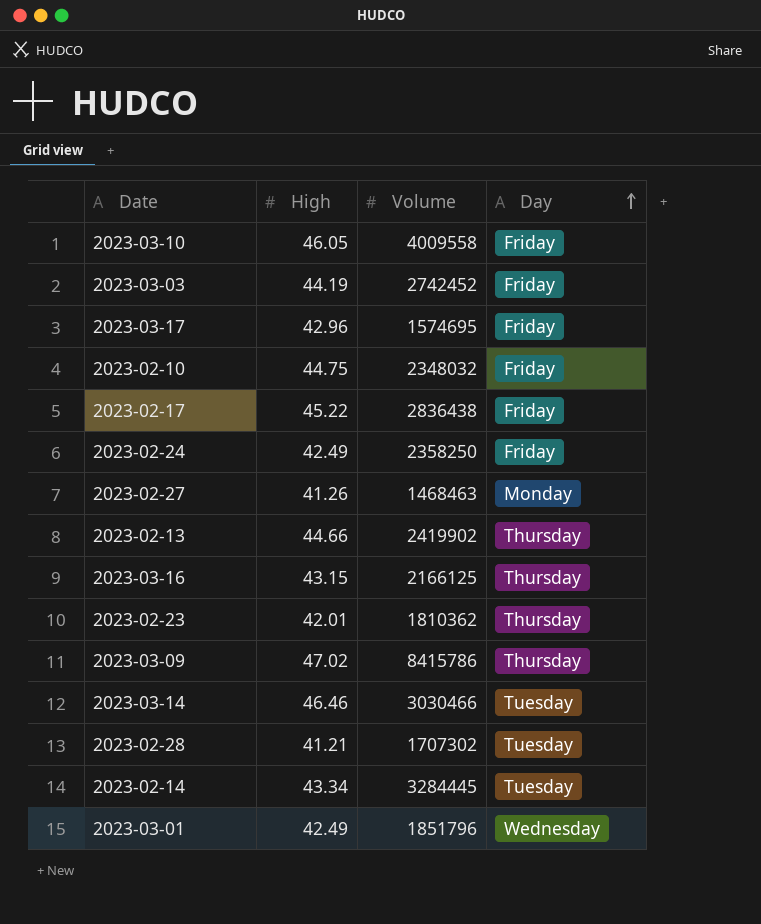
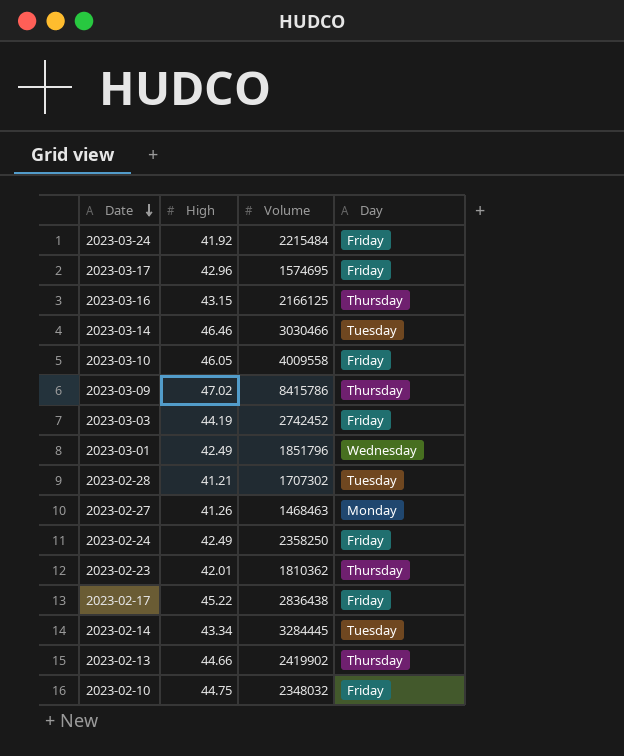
row order: Day ascending -> Date descending
row 2023-03-24: none -> 41.92 | 2215484 | Friday

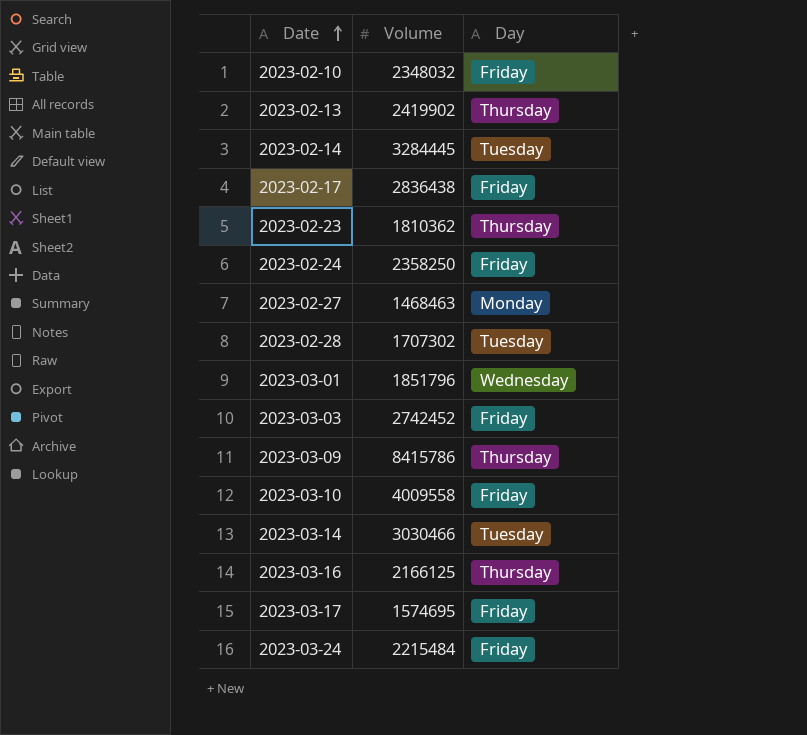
row order: Date descending -> Date ascending
column High | position: 2 -> none

